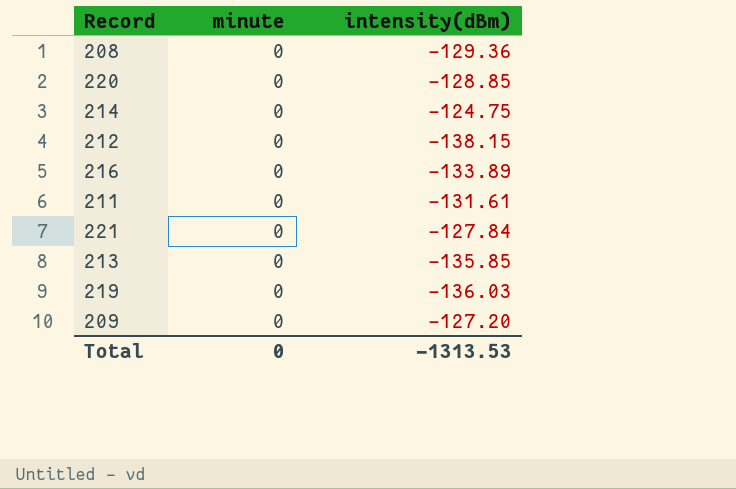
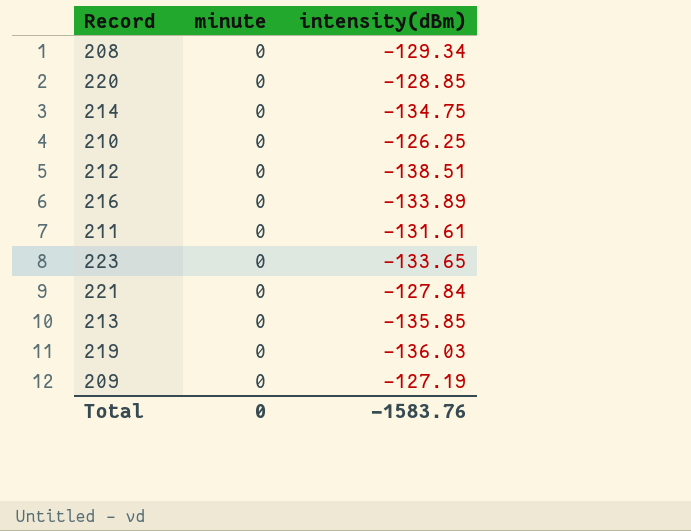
208 | intensity(dBm): -129.36 -> -129.34
214 | intensity(dBm): -124.75 -> -134.75
row 210: none -> 0 | -126.25
212 | intensity(dBm): -138.15 -> -138.51
row 223: none -> 0 | -133.65
209 | intensity(dBm): -127.20 -> -127.19
Total | intensity(dBm): -1313.53 -> -1583.76

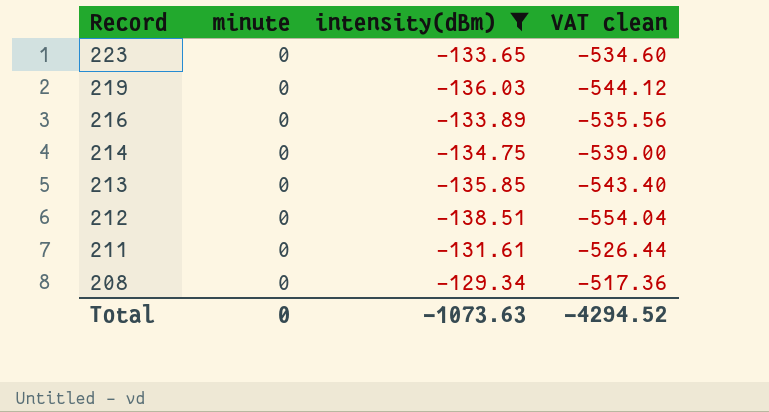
filter: none -> intensity(dBm) <= -129.34
row order: none -> Record descending
column VAT clean | formula: none -> [intensity(dBm)] * 4
Total | intensity(dBm): -1583.76 -> -1073.63

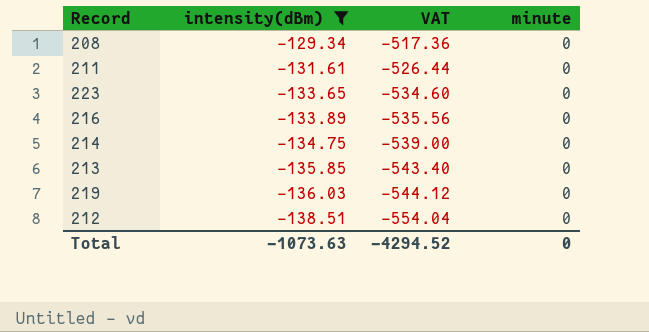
row order: Record descending -> intensity(dBm) descending
column name: VAT clean -> VAT
column minute | position: 2 -> 4

